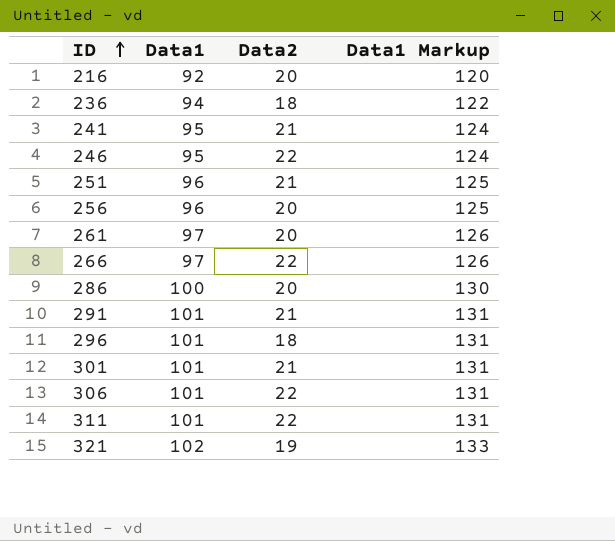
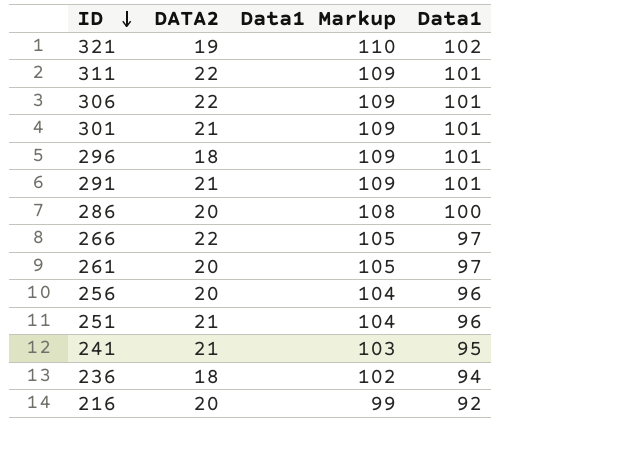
row order: ID ascending -> ID descending
column name: Data2 -> DATA2
column Data1 Markup | formula: [Data1] * 1.3 -> [Data1] * 1.08
column Data1 | position: 2 -> 4
row 246: 95 | 22 | 124 -> none

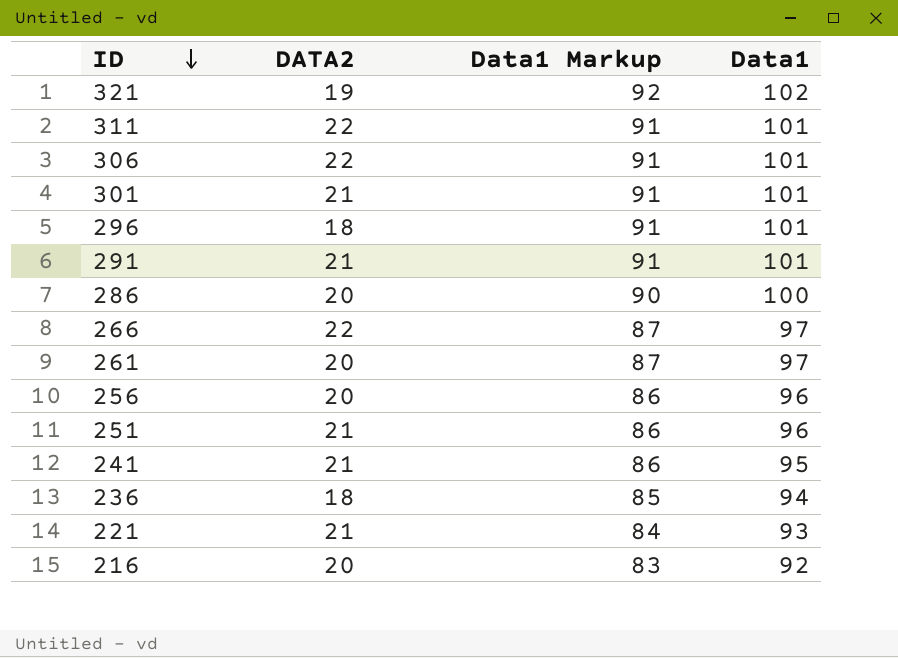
column Data1 Markup | formula: [Data1] * 1.08 -> [Data1] * 0.9
row 221: none -> 21 | 84 | 93

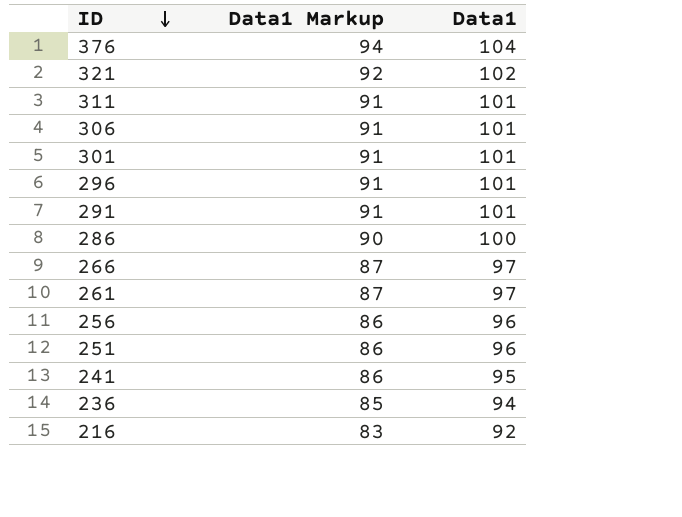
column DATA2 | position: 2 -> none
row 221: 21 | 84 | 93 -> none
row 376: none -> 94 | 104

